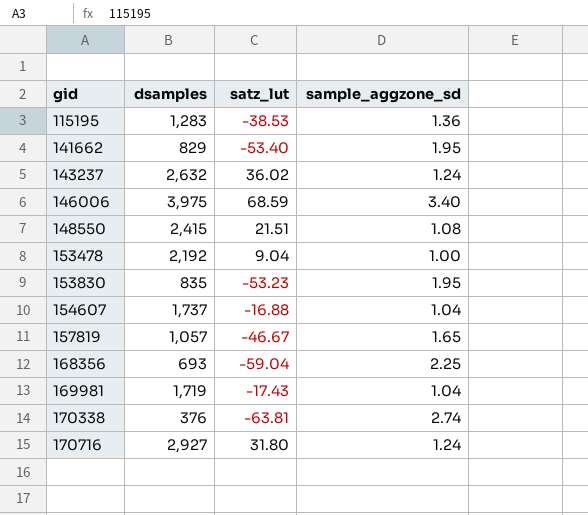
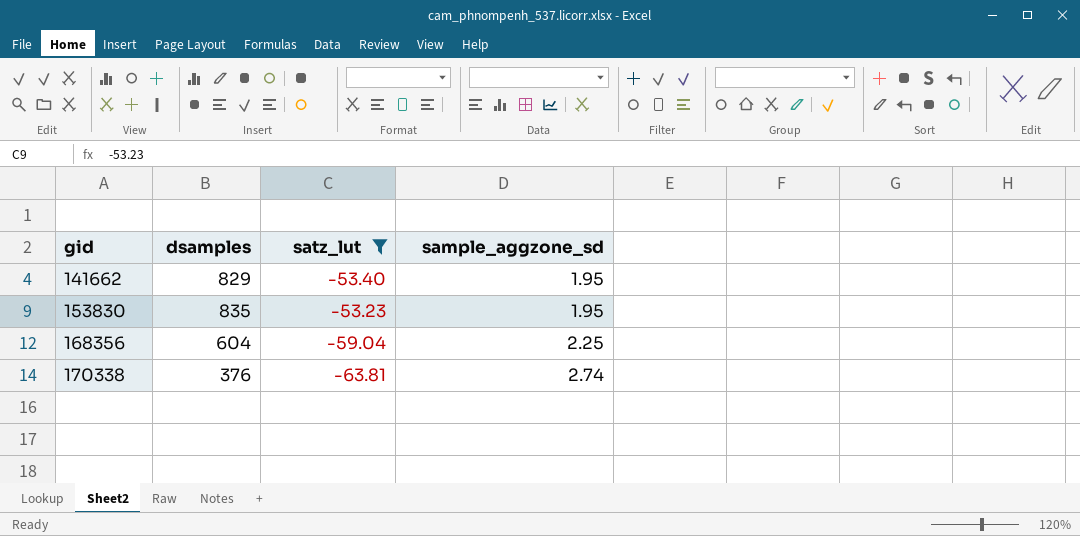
filter: none -> satz_lut <= -53.23
168356 | dsamples: 693 -> 604

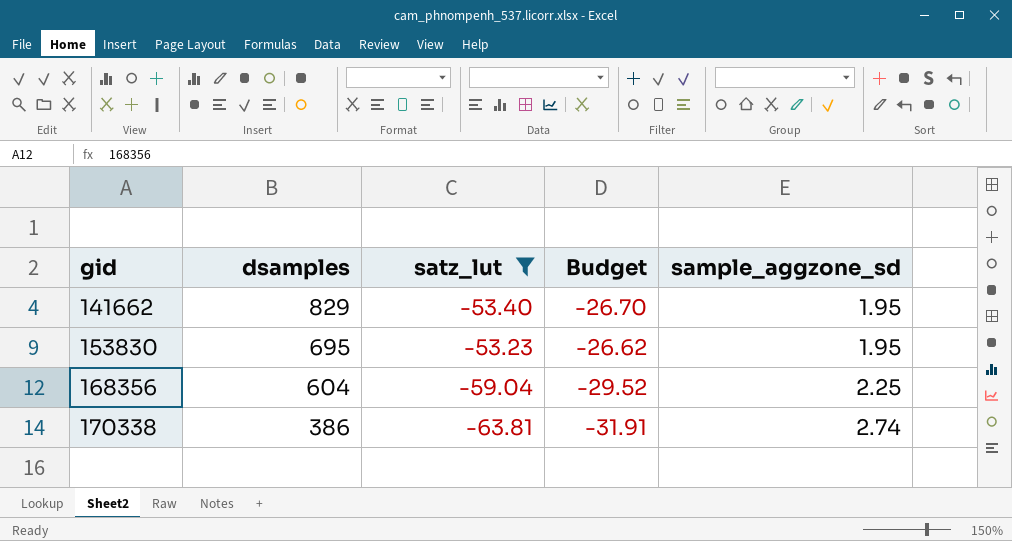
column Budget | formula: none -> [satz_lut] * 0.5
153830 | dsamples: 835 -> 695
170338 | dsamples: 376 -> 386

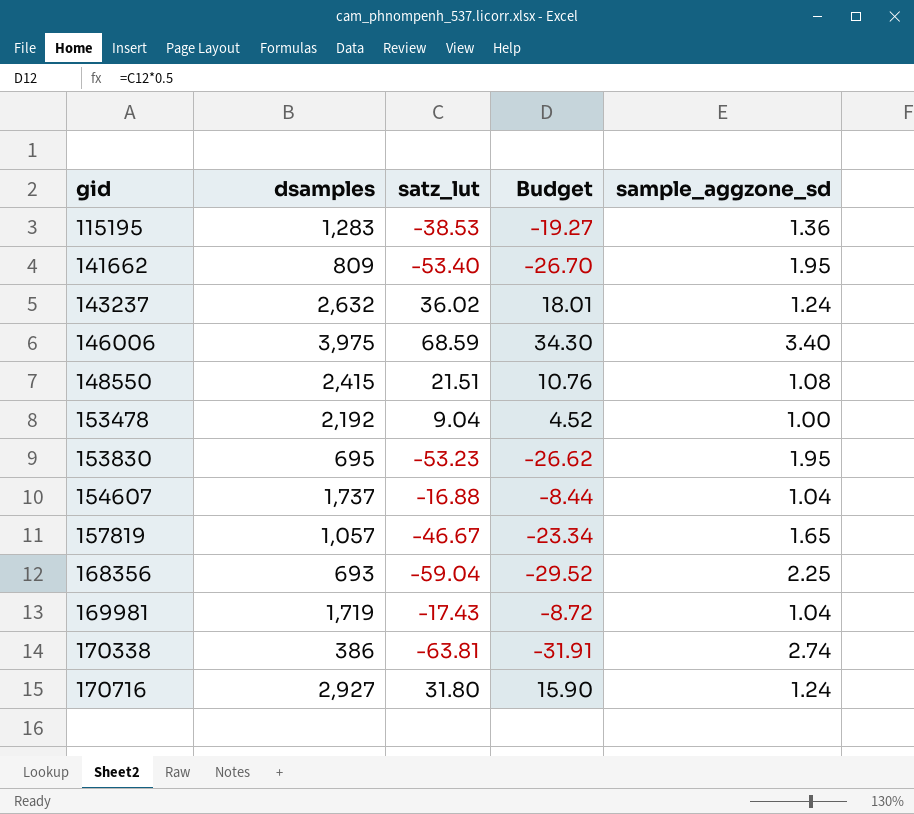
filter: satz_lut <= -53.23 -> none
141662 | dsamples: 829 -> 809
168356 | dsamples: 604 -> 693

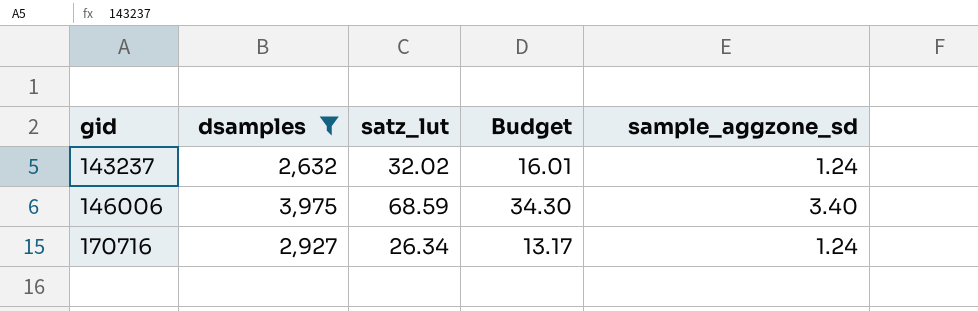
filter: none -> dsamples >= 2,632
143237 | satz_lut: 36.02 -> 32.02
143237 | Budget: 18.01 -> 16.01
170716 | satz_lut: 31.80 -> 26.34
170716 | Budget: 15.90 -> 13.17

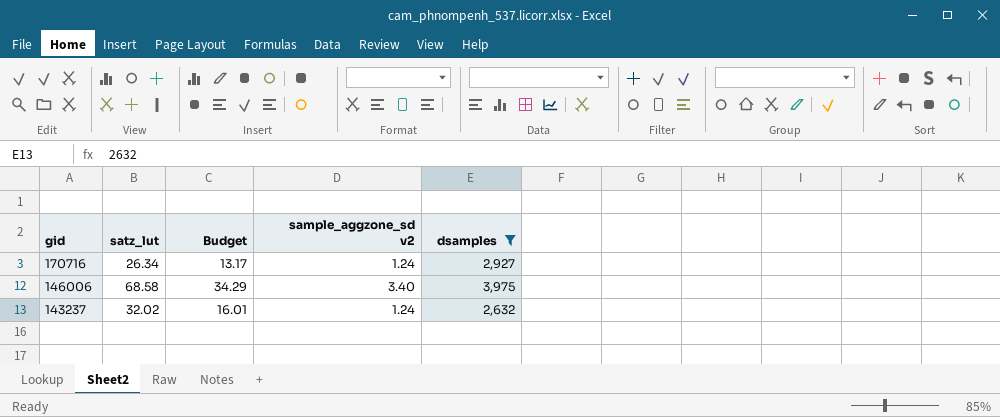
row order: gid ascending -> gid descending
column name: sample_aggzone_sd -> sample_aggzone_sd v2
column dsamples | position: 2 -> 5
146006 | satz_lut: 68.59 -> 68.58
146006 | Budget: 34.30 -> 34.29

